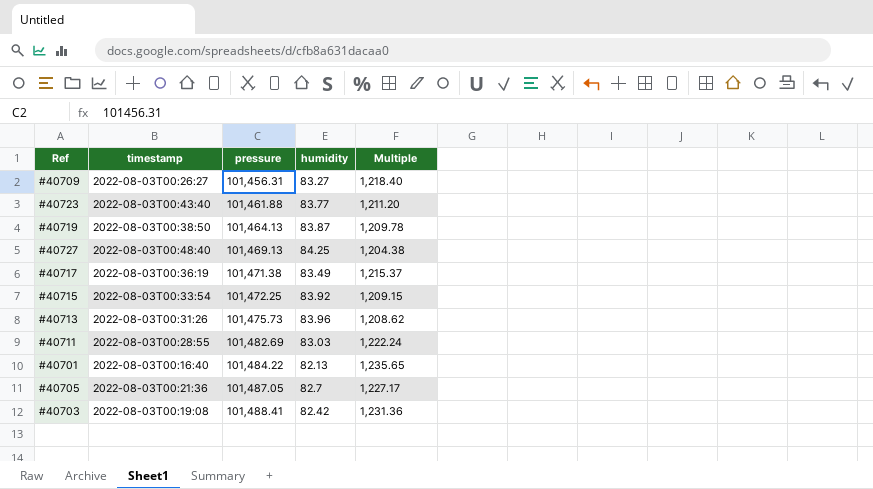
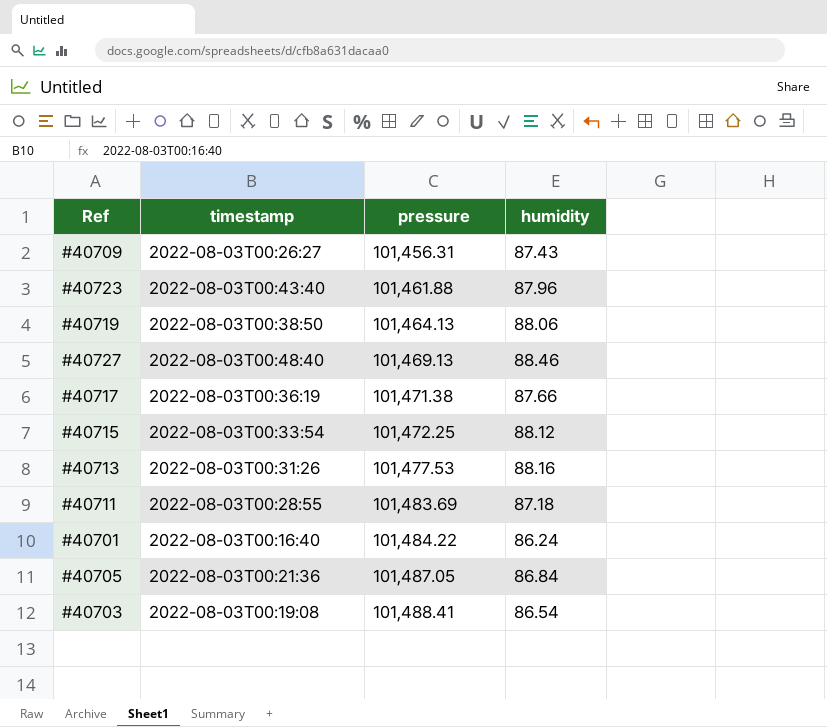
column Multiple | formula: [pressure] / [humidity] -> none
#40709 | humidity: 83.27 -> 87.43
#40723 | humidity: 83.77 -> 87.96
#40719 | humidity: 83.87 -> 88.06
#40727 | humidity: 84.25 -> 88.46
#40717 | humidity: 83.49 -> 87.66
#40715 | humidity: 83.92 -> 88.12
#40713 | pressure: 101,475.73 -> 101,477.53
#40713 | humidity: 83.96 -> 88.16
#40711 | pressure: 101,482.69 -> 101,483.69
#40711 | humidity: 83.03 -> 87.18
#40701 | humidity: 82.13 -> 86.24
#40705 | humidity: 82.7 -> 86.84
#40703 | humidity: 82.42 -> 86.54

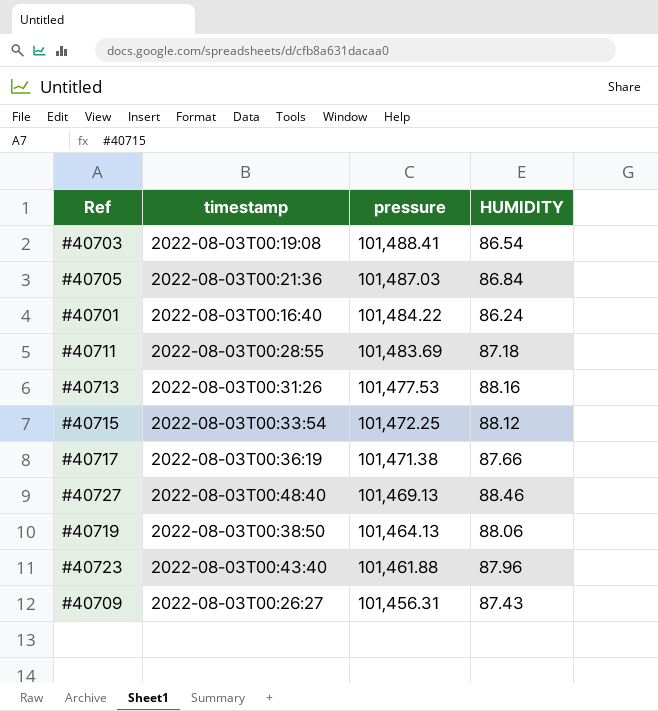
row order: pressure ascending -> pressure descending
column name: humidity -> HUMIDITY
#40705 | pressure: 101,487.05 -> 101,487.03

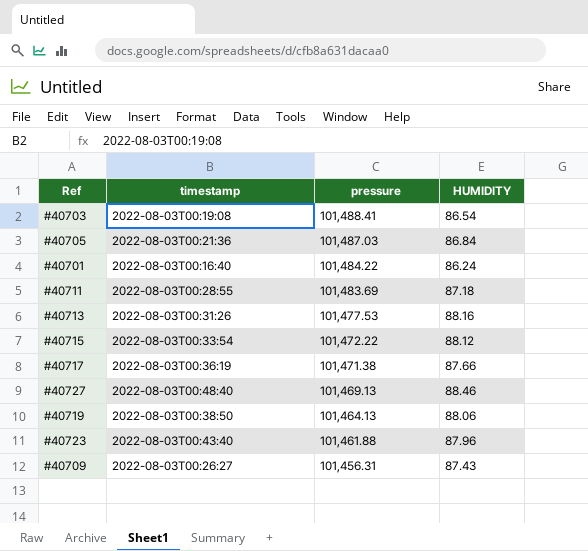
#40715 | pressure: 101,472.25 -> 101,472.22

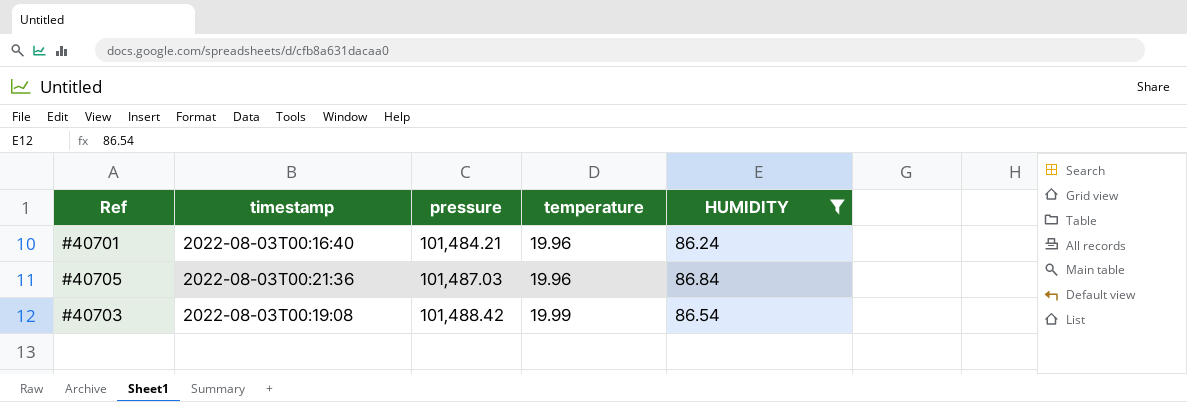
filter: none -> HUMIDITY <= 86.84
row order: pressure descending -> pressure ascending
column temperature | position: none -> 4
#40701 | pressure: 101,484.22 -> 101,484.21
#40703 | pressure: 101,488.41 -> 101,488.42

